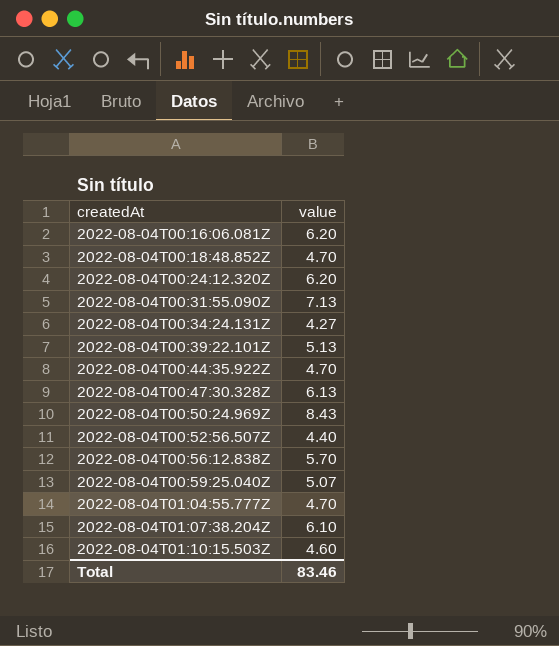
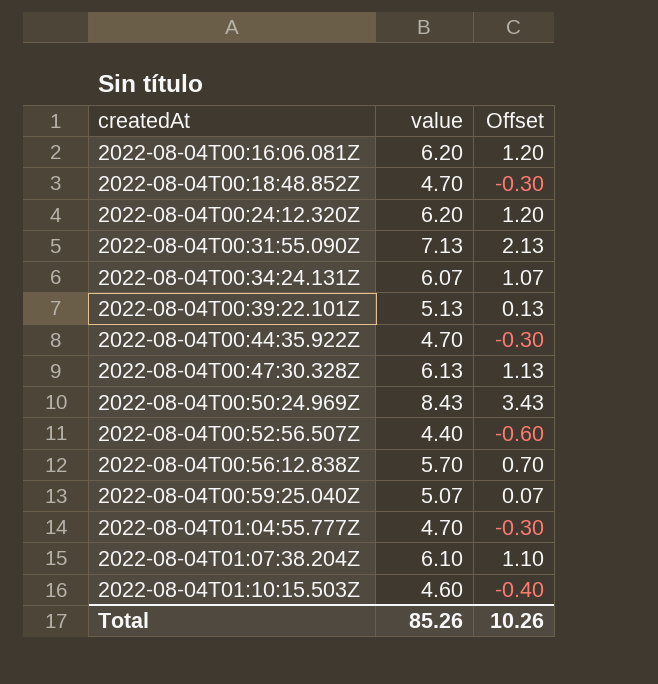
column Offset | formula: none -> [value] - 5
2022-08-04T00:34:24.131Z | value: 4.27 -> 6.07
Total | value: 83.46 -> 85.26

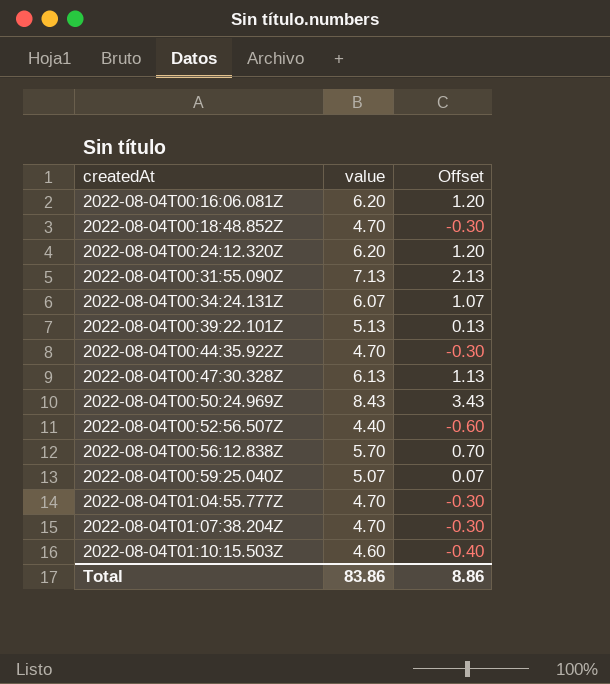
2022-08-04T01:07:38.204Z | value: 6.10 -> 4.70
2022-08-04T01:07:38.204Z | Offset: 1.10 -> -0.30
Total | value: 85.26 -> 83.86
Total | Offset: 10.26 -> 8.86

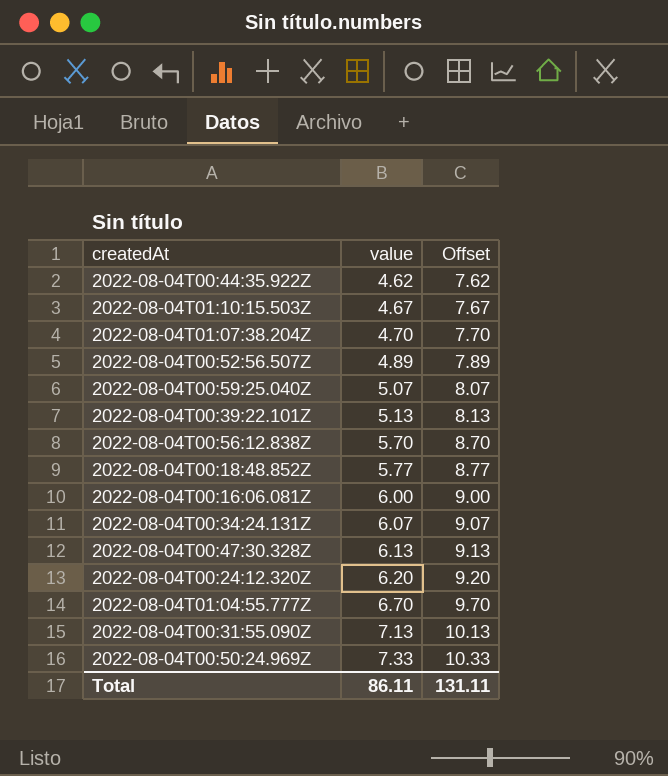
row order: createdAt ascending -> value ascending
column Offset | formula: [value] - 5 -> [value] + 3
2022-08-04T00:44:35.922Z | value: 4.70 -> 4.62
2022-08-04T01:10:15.503Z | value: 4.60 -> 4.67
2022-08-04T00:52:56.507Z | value: 4.40 -> 4.89
2022-08-04T00:18:48.852Z | value: 4.70 -> 5.77
2022-08-04T00:16:06.081Z | value: 6.20 -> 6.00
2022-08-04T01:04:55.777Z | value: 4.70 -> 6.70
2022-08-04T00:50:24.969Z | value: 8.43 -> 7.33
Total | value: 83.86 -> 86.11
Total | Offset: 8.86 -> 131.11

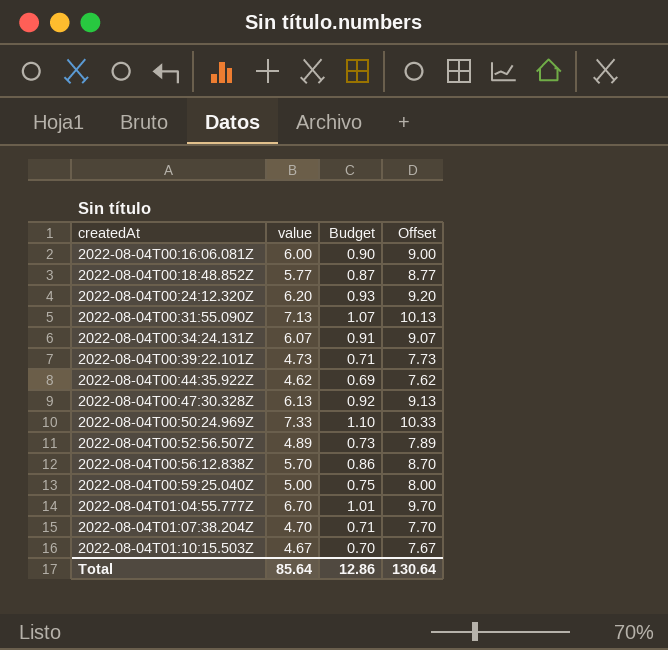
row order: value ascending -> createdAt ascending
column Budget | formula: none -> [value] * 0.15
2022-08-04T00:39:22.101Z | value: 5.13 -> 4.73
2022-08-04T00:39:22.101Z | Offset: 8.13 -> 7.73
2022-08-04T00:59:25.040Z | value: 5.07 -> 5.00
2022-08-04T00:59:25.040Z | Offset: 8.07 -> 8.00
Total | value: 86.11 -> 85.64
Total | Offset: 131.11 -> 130.64

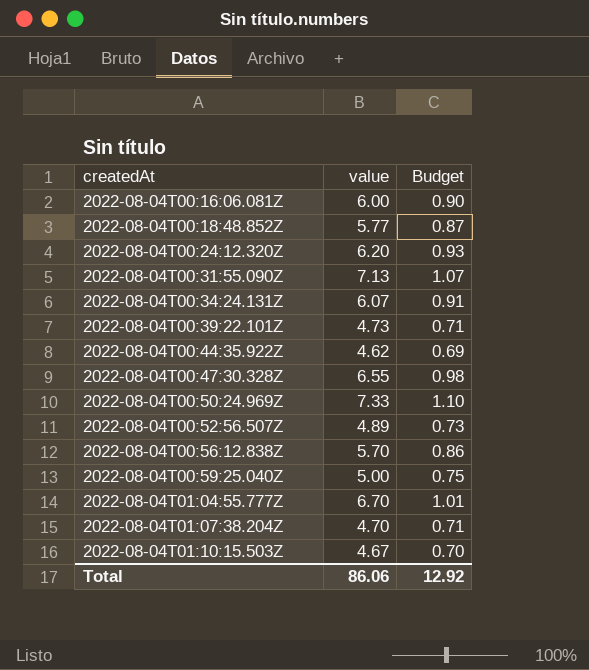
column Offset | formula: [value] + 3 -> none
2022-08-04T00:47:30.328Z | value: 6.13 -> 6.55
2022-08-04T00:47:30.328Z | Budget: 0.92 -> 0.98
Total | value: 85.64 -> 86.06
Total | Budget: 12.86 -> 12.92

